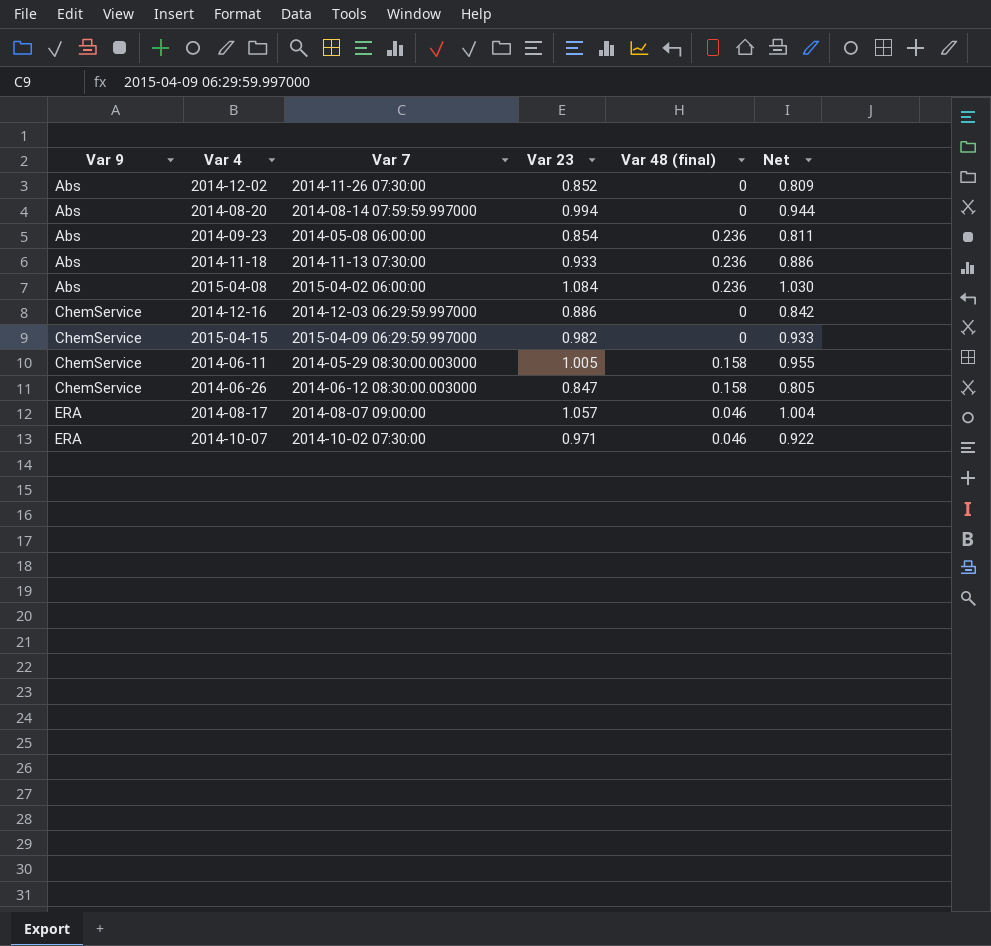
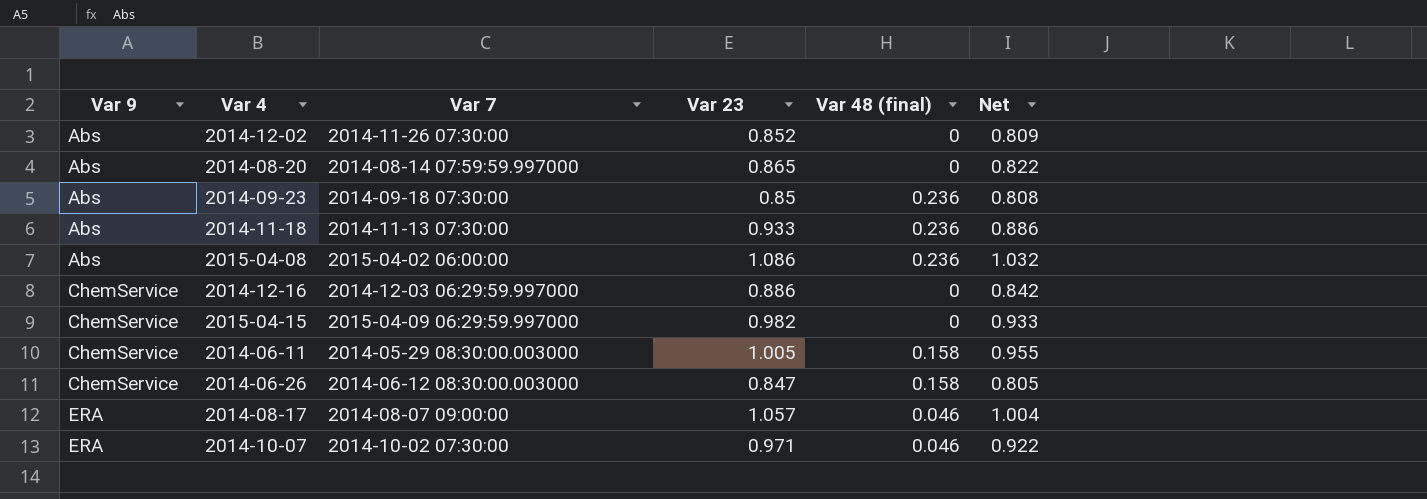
2014-08-20 | Var 23: 0.994 -> 0.865
2014-08-20 | Net: 0.944 -> 0.822
2014-09-23 | Var 7: 2014-05-08 06:00:00 -> 2014-09-18 07:30:00
2014-09-23 | Var 23: 0.854 -> 0.85
2014-09-23 | Net: 0.811 -> 0.808
2015-04-08 | Var 23: 1.084 -> 1.086
2015-04-08 | Net: 1.030 -> 1.032

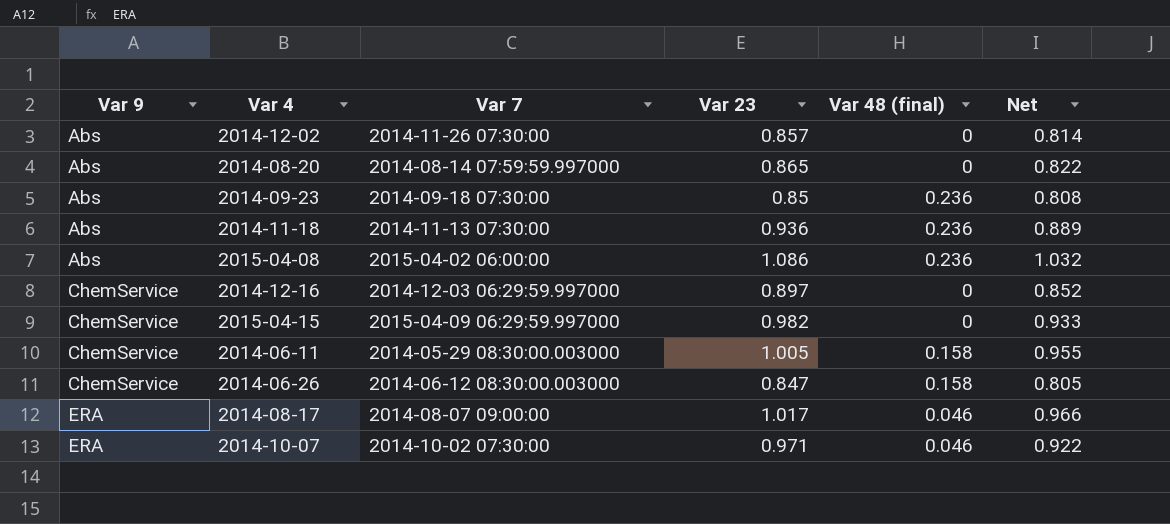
2014-12-02 | Var 23: 0.852 -> 0.857
2014-12-02 | Net: 0.809 -> 0.814
2014-11-18 | Var 23: 0.933 -> 0.936
2014-11-18 | Net: 0.886 -> 0.889
2014-12-16 | Var 23: 0.886 -> 0.897
2014-12-16 | Net: 0.842 -> 0.852
2014-08-17 | Var 23: 1.057 -> 1.017
2014-08-17 | Net: 1.004 -> 0.966

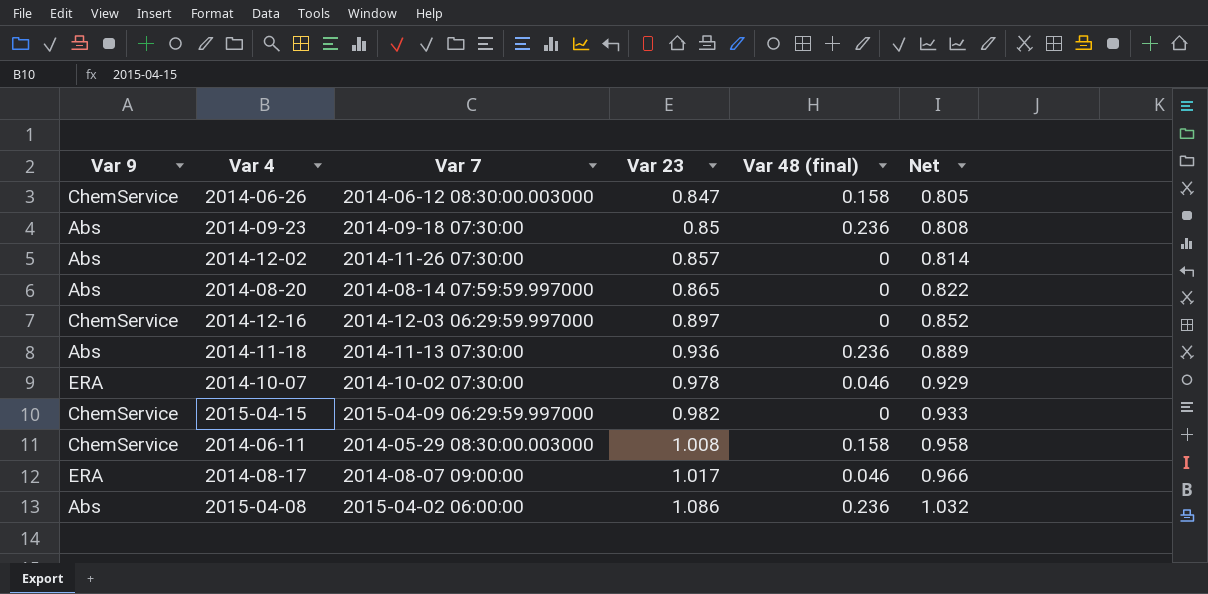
row order: Var 9 ascending -> Var 23 ascending
2014-10-07 | Var 23: 0.971 -> 0.978
2014-10-07 | Net: 0.922 -> 0.929
2014-06-11 | Var 23: 1.005 -> 1.008
2014-06-11 | Net: 0.955 -> 0.958

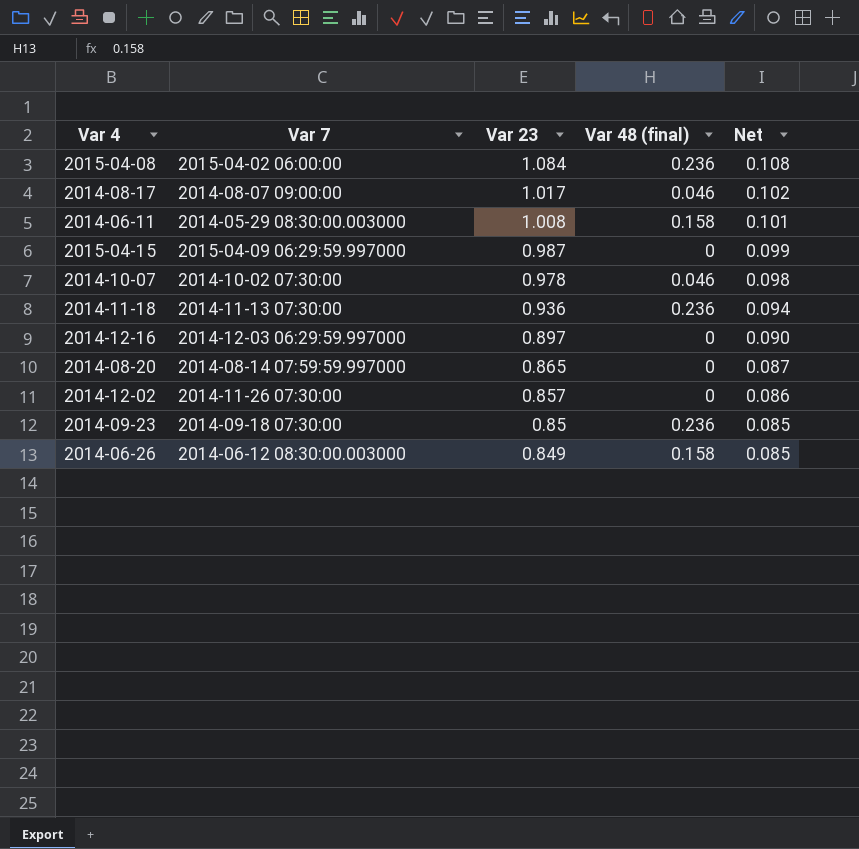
row order: Var 23 ascending -> Var 23 descending
column Var 9 | position: 1 -> none
column Net | formula: [Var 23] * 0.95 -> [Var 23] * 0.1
2015-04-08 | Var 23: 1.086 -> 1.084
2015-04-15 | Var 23: 0.982 -> 0.987
2014-06-26 | Var 23: 0.847 -> 0.849

